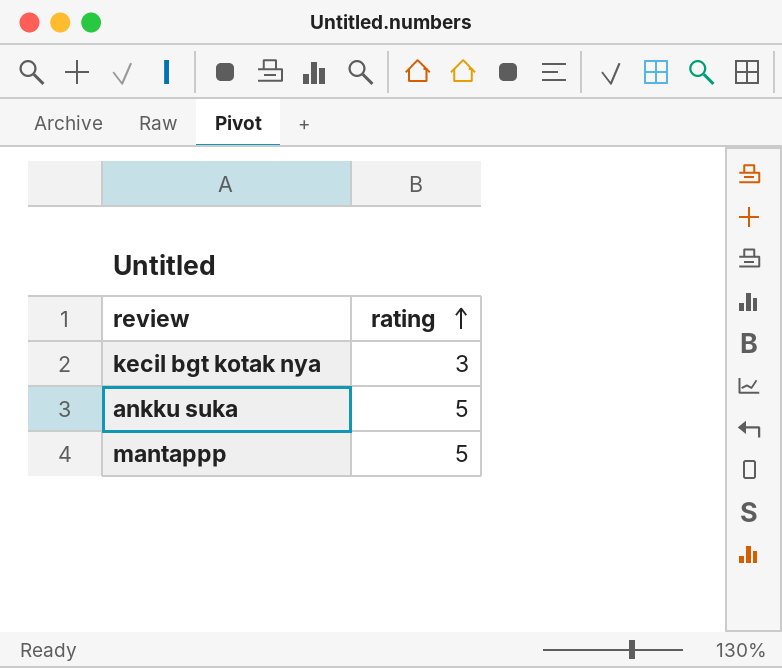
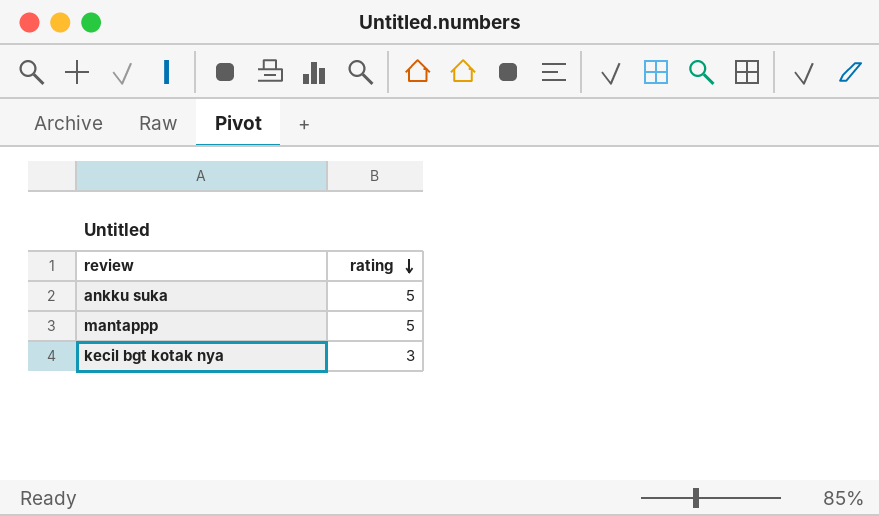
row order: rating ascending -> rating descending

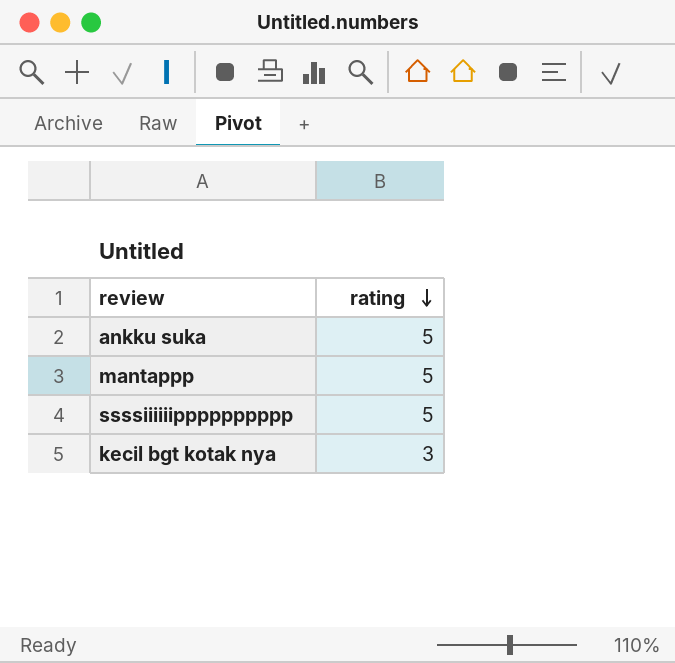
row ssssiiiiiipppppppppp: none -> 5

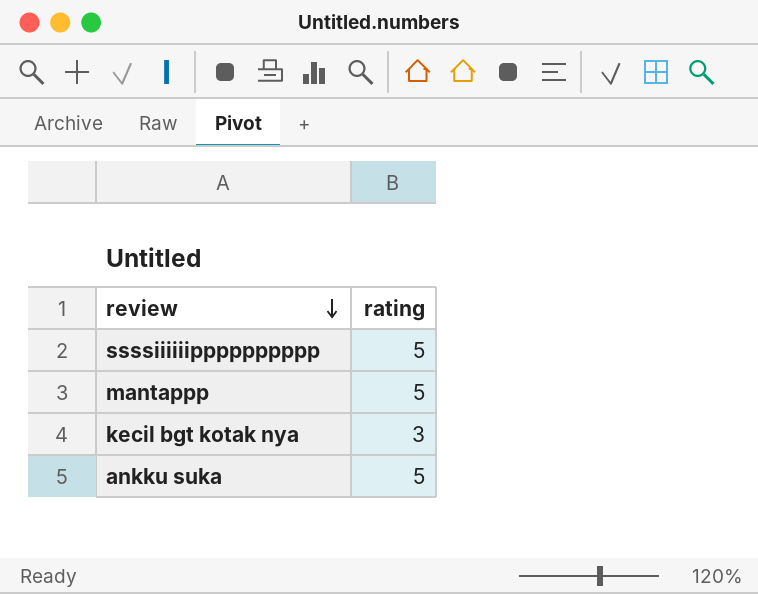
row order: rating descending -> review descending

